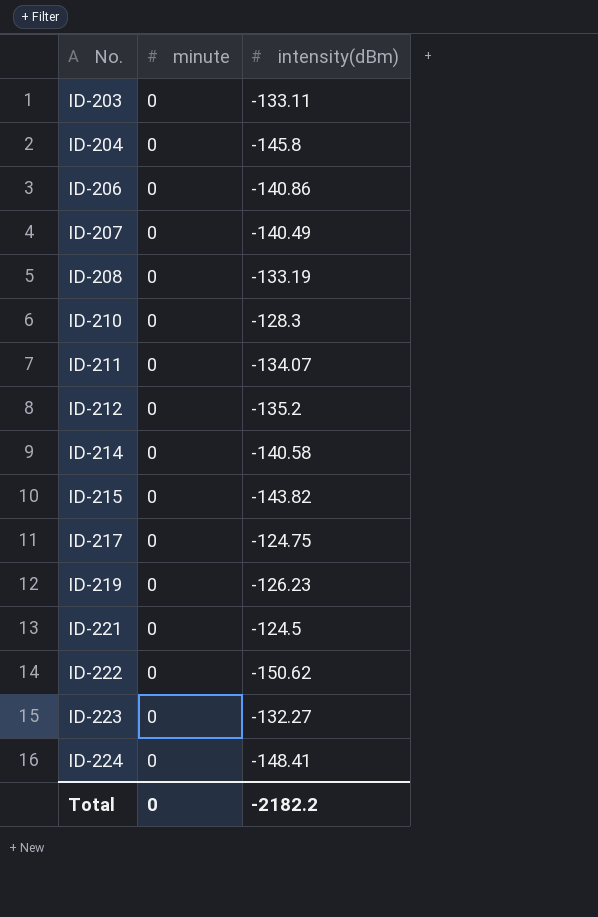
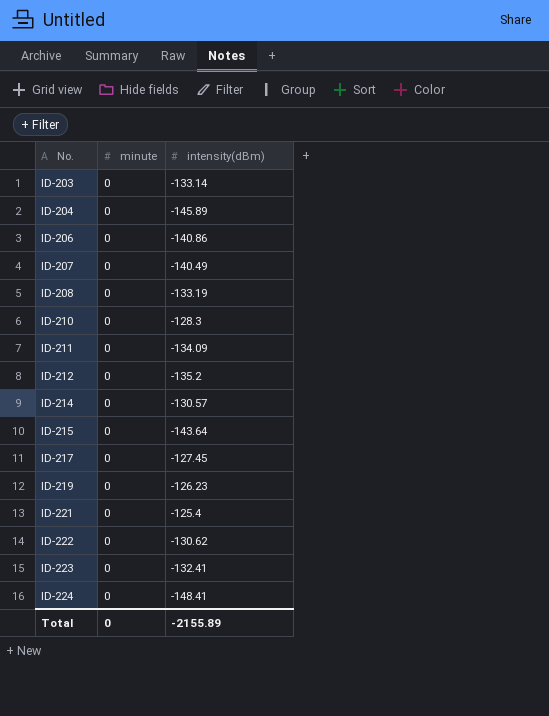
ID-203 | intensity(dBm): -133.11 -> -133.14
ID-204 | intensity(dBm): -145.8 -> -145.89
ID-211 | intensity(dBm): -134.07 -> -134.09
ID-214 | intensity(dBm): -140.58 -> -130.57
ID-215 | intensity(dBm): -143.82 -> -143.64
ID-217 | intensity(dBm): -124.75 -> -127.45
ID-221 | intensity(dBm): -124.5 -> -125.4
ID-222 | intensity(dBm): -150.62 -> -130.62
ID-223 | intensity(dBm): -132.27 -> -132.41
Total | intensity(dBm): -2182.2 -> -2155.89

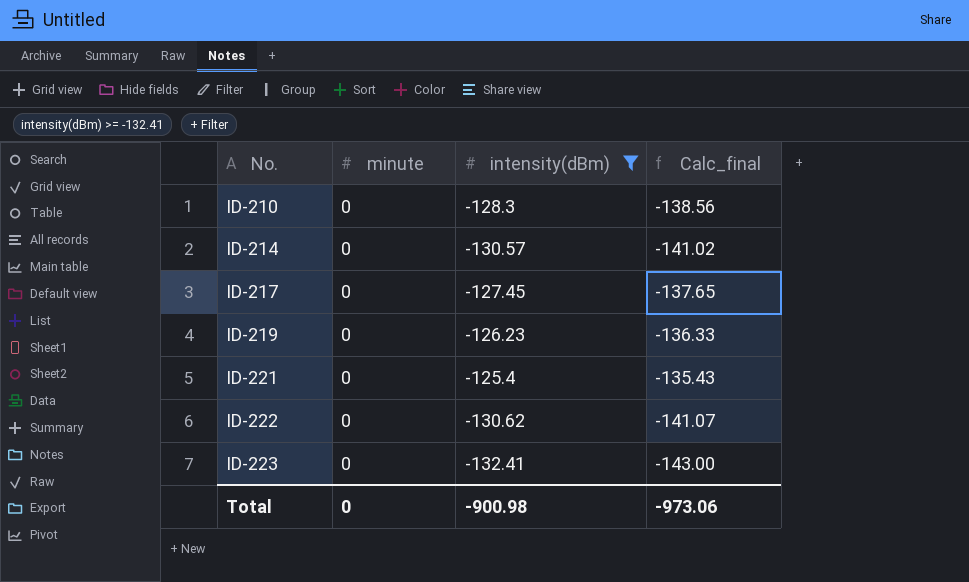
filter: none -> intensity(dBm) >= -132.41
column Calc_final | formula: none -> [intensity(dBm)] * 1.08
Total | intensity(dBm): -2155.89 -> -900.98

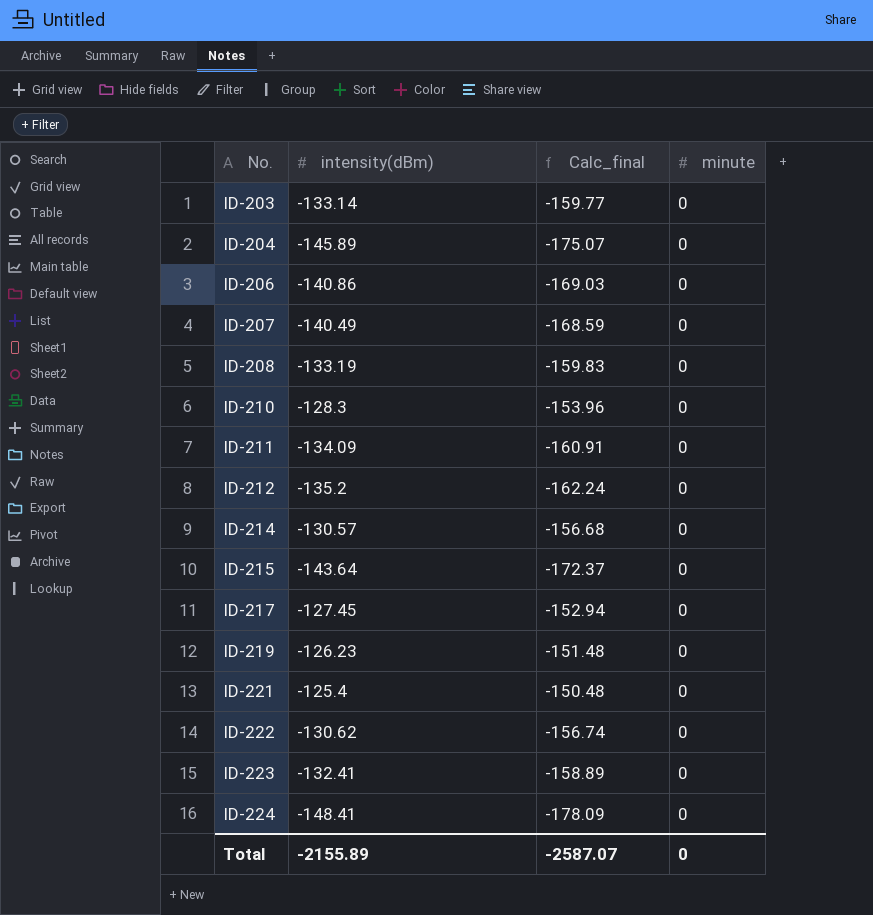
filter: intensity(dBm) >= -132.41 -> none
column Calc_final | formula: [intensity(dBm)] * 1.08 -> [intensity(dBm)] * 1.2
column minute | position: 2 -> 4
Total | intensity(dBm): -900.98 -> -2155.89
Total | Calc_final: -973.06 -> -2587.07

